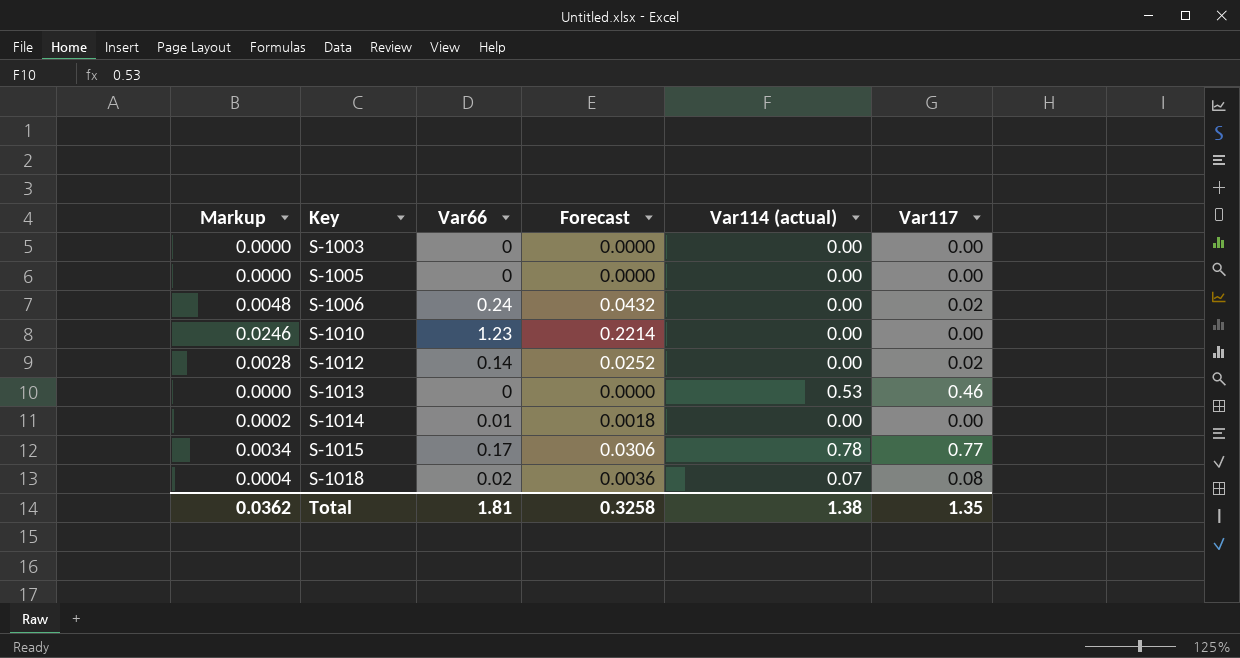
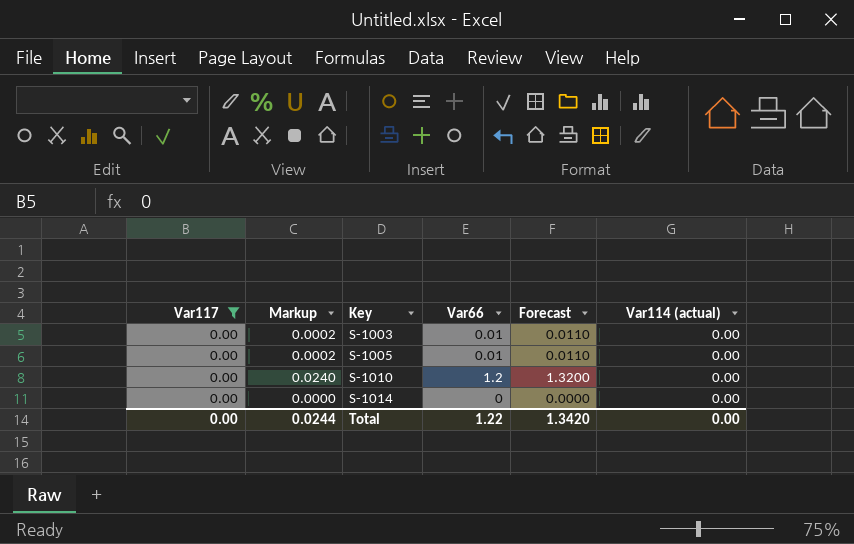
filter: none -> Var117 = 0.00
column Var117 | position: 6 -> 1
column Forecast | formula: [Var66] * 0.18 -> [Var66] * 1.1
S-1003 | Markup: 0.0000 -> 0.0002
S-1003 | Var66: 0 -> 0.01
S-1005 | Markup: 0.0000 -> 0.0002
S-1005 | Var66: 0 -> 0.01
S-1010 | Markup: 0.0246 -> 0.0240
S-1010 | Var66: 1.23 -> 1.2
S-1014 | Markup: 0.0002 -> 0.0000
S-1014 | Var66: 0.01 -> 0
Total | Var117: 1.35 -> 0.00
Total | Markup: 0.0362 -> 0.0244
Total | Var66: 1.81 -> 1.22
Total | Forecast: 0.3258 -> 1.3420
Total | Var114 (actual): 1.38 -> 0.00

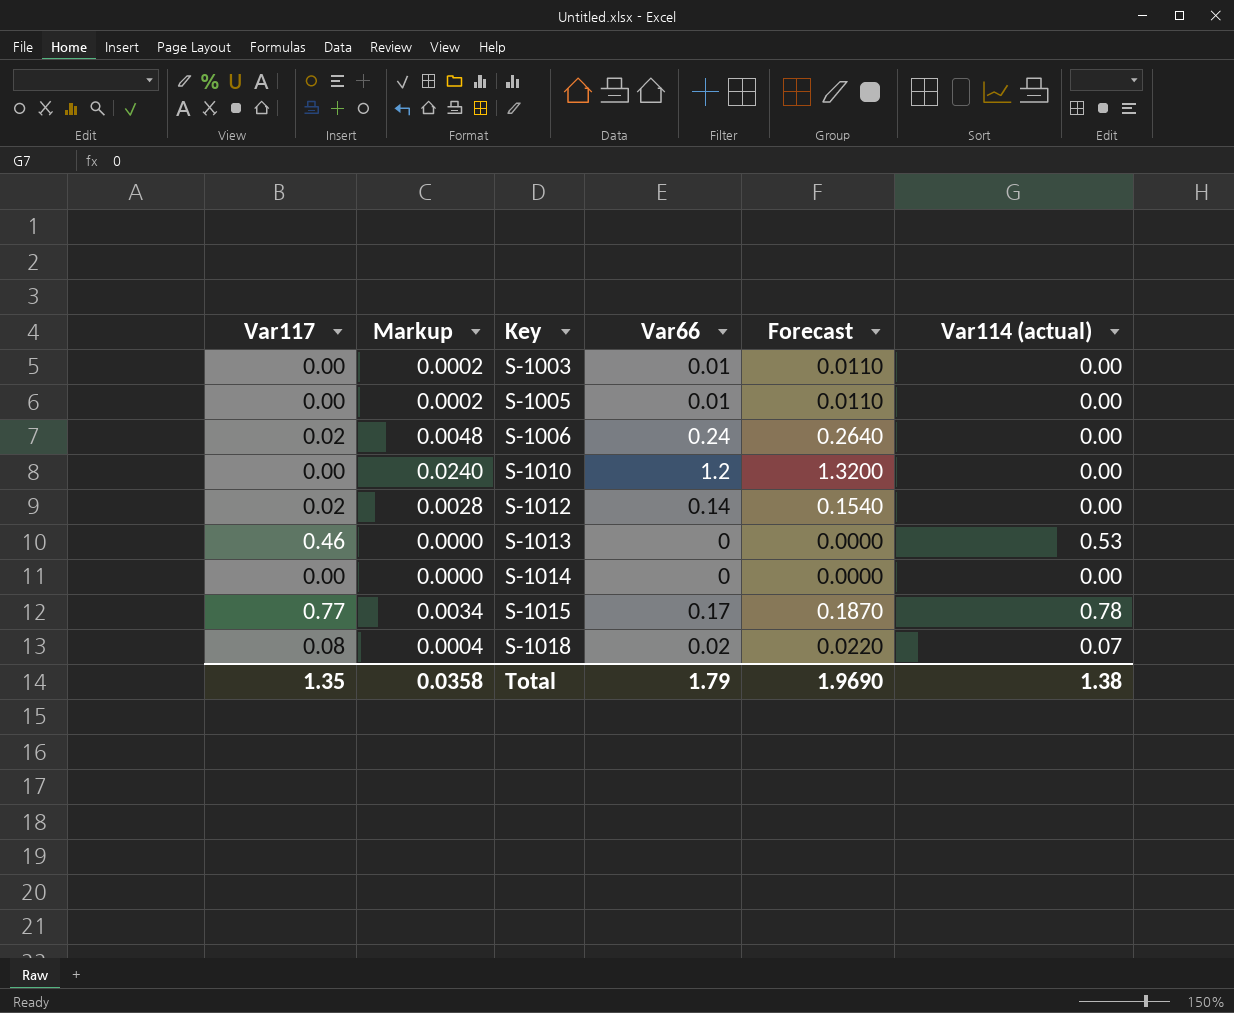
filter: Var117 = 0.00 -> none
Total | Var117: 0.00 -> 1.35
Total | Markup: 0.0244 -> 0.0358
Total | Var66: 1.22 -> 1.79
Total | Forecast: 1.3420 -> 1.9690
Total | Var114 (actual): 0.00 -> 1.38

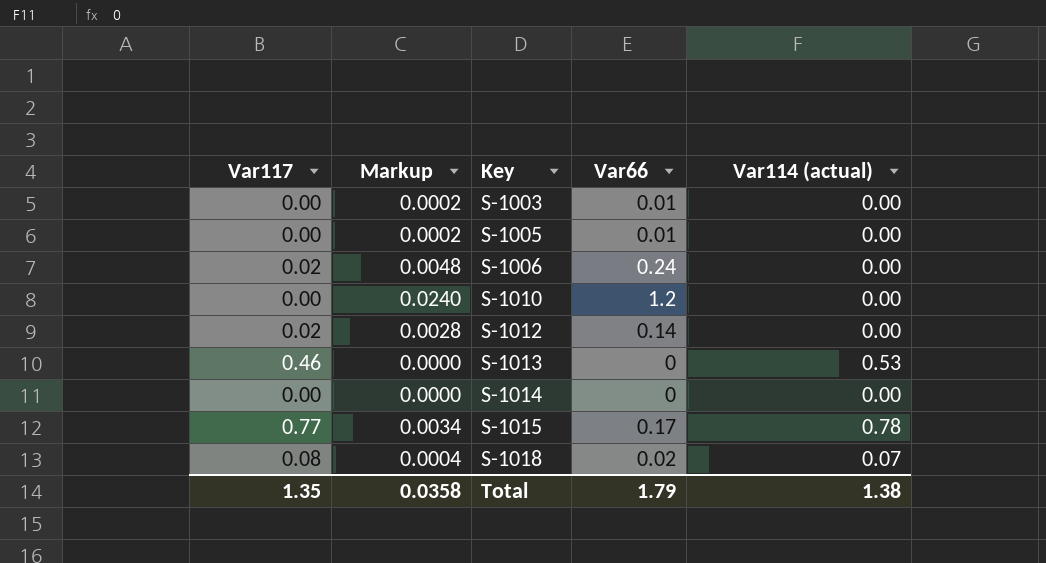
column Forecast | formula: [Var66] * 1.1 -> none

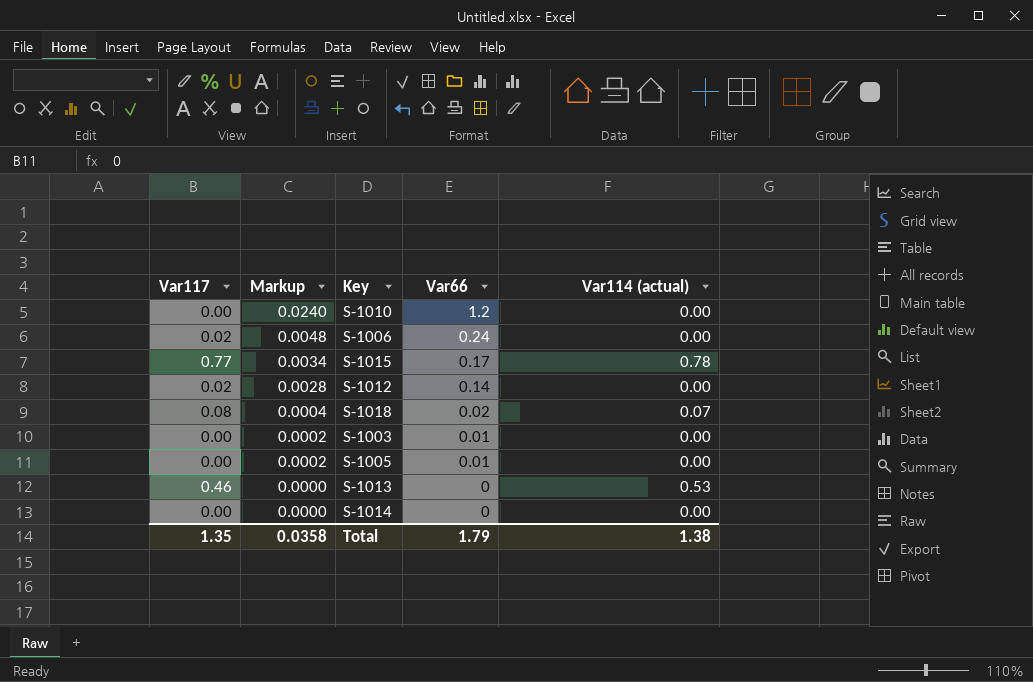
row order: Key ascending -> Markup descending

